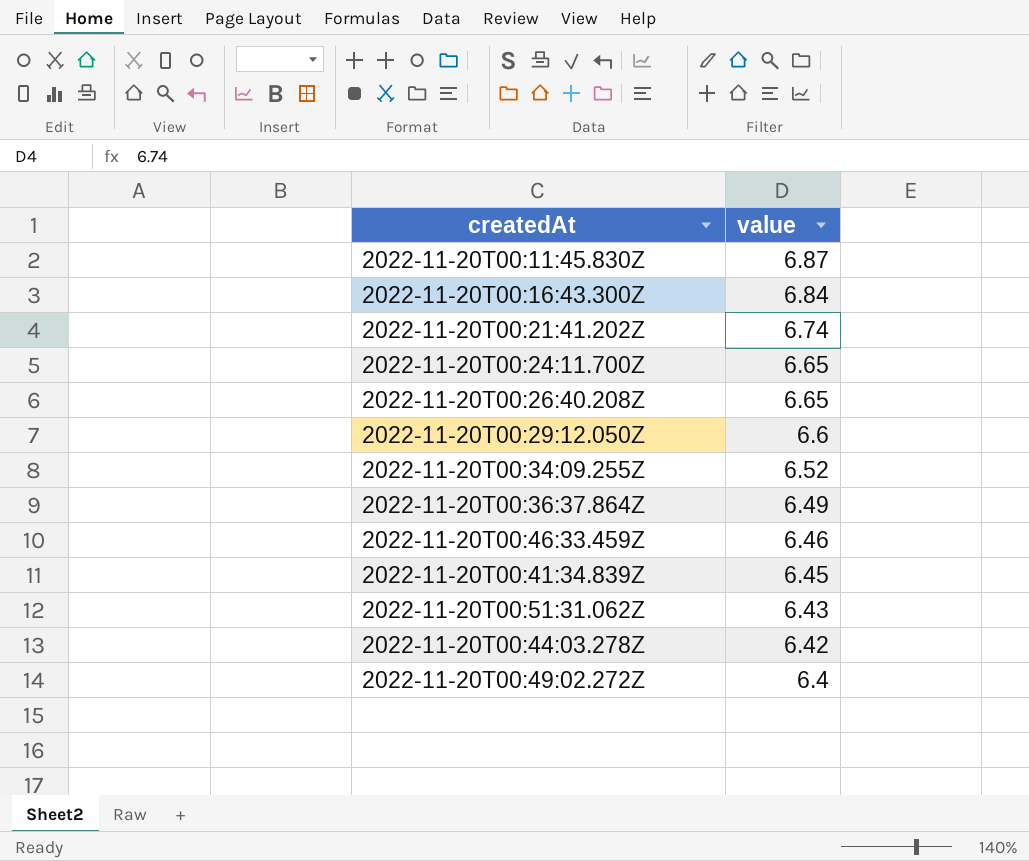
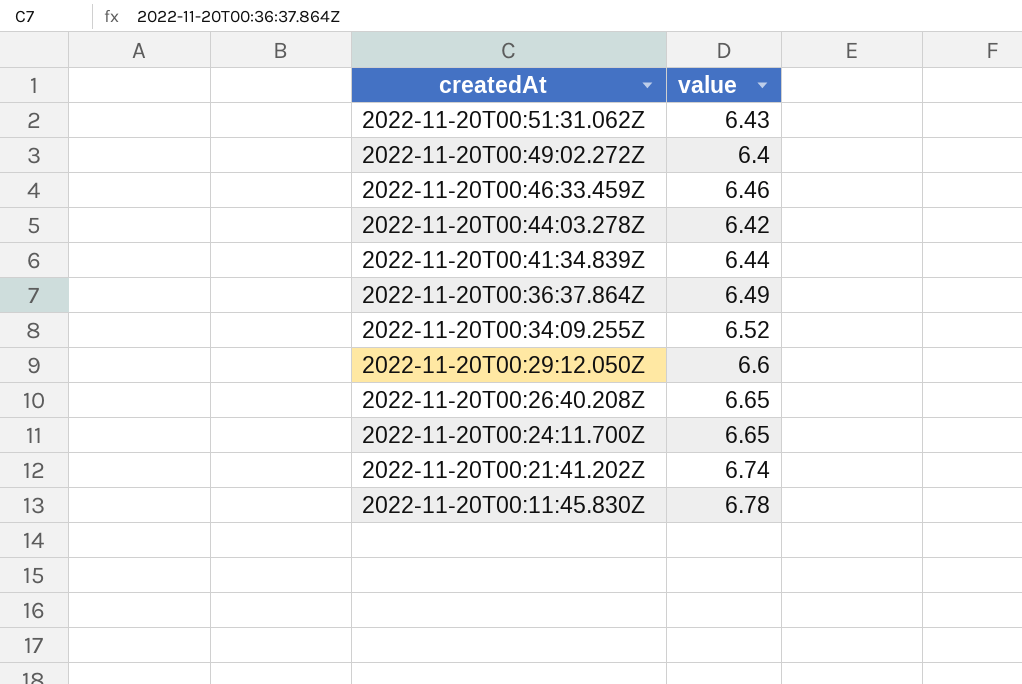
row order: value descending -> createdAt descending
row 2022-11-20T00:16:43.300Z: 6.84 -> none
2022-11-20T00:41:34.839Z | value: 6.45 -> 6.44
2022-11-20T00:11:45.830Z | value: 6.87 -> 6.78

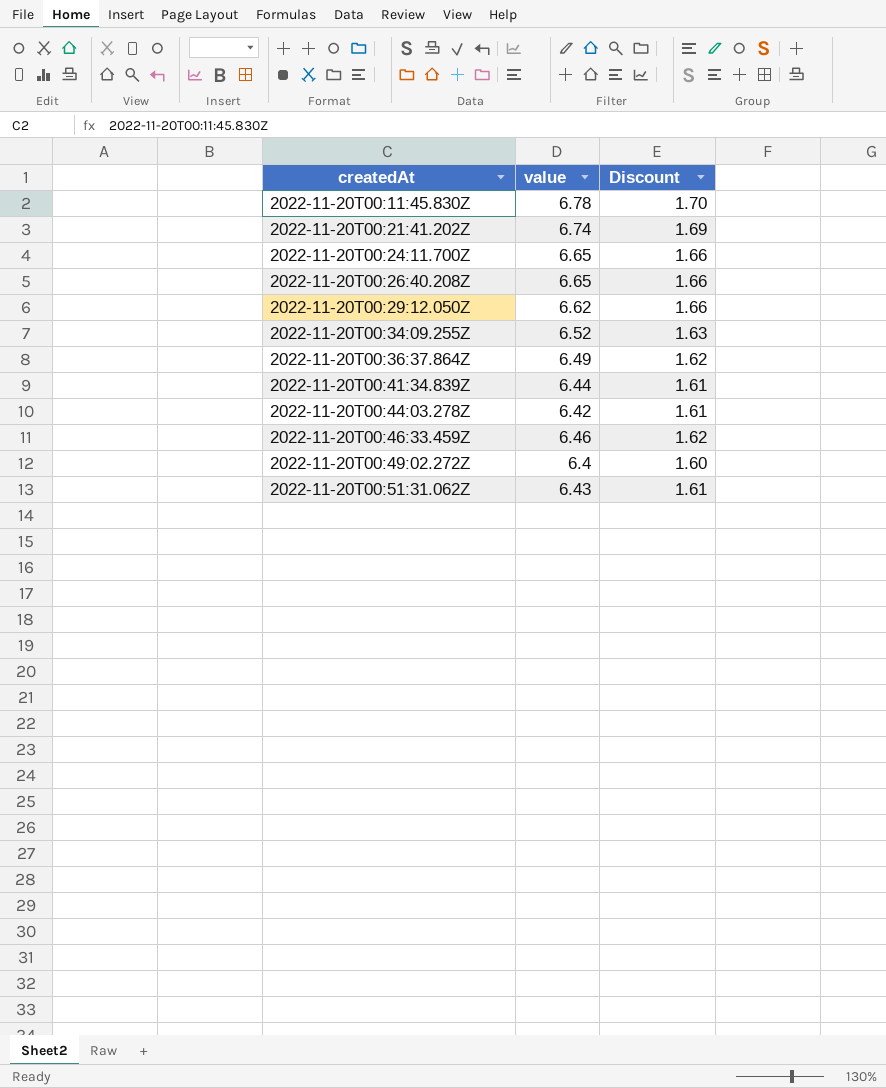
row order: createdAt descending -> createdAt ascending
column Discount | formula: none -> [value] * 0.25
2022-11-20T00:29:12.050Z | value: 6.6 -> 6.62

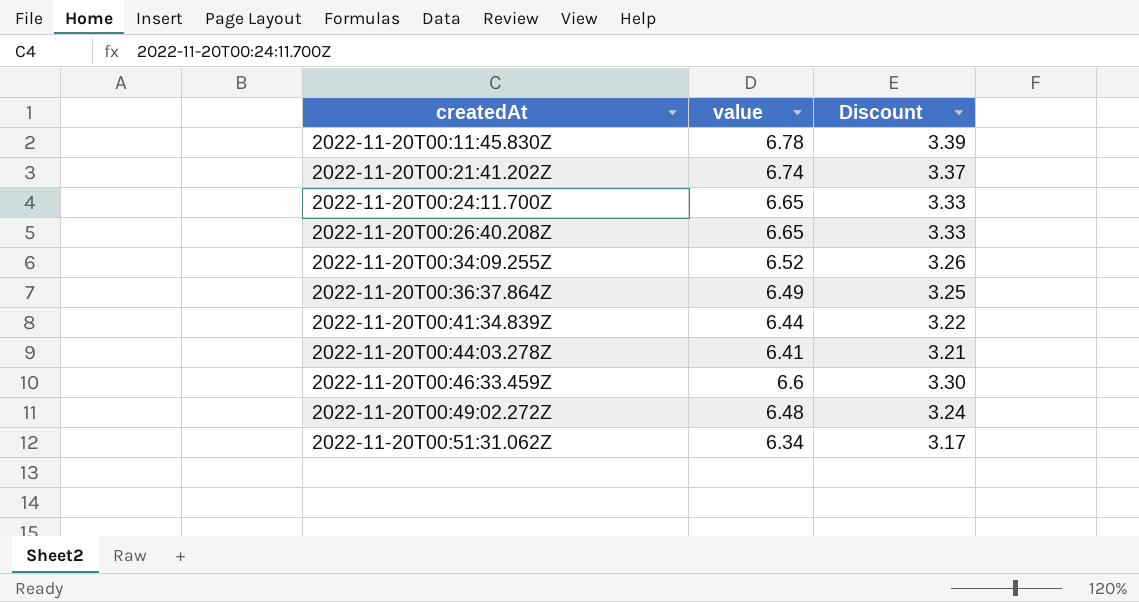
column Discount | formula: [value] * 0.25 -> [value] * 0.5
row 2022-11-20T00:29:12.050Z: 6.62 | 1.66 -> none
2022-11-20T00:44:03.278Z | value: 6.42 -> 6.41
2022-11-20T00:46:33.459Z | value: 6.46 -> 6.6
2022-11-20T00:49:02.272Z | value: 6.4 -> 6.48
2022-11-20T00:51:31.062Z | value: 6.43 -> 6.34

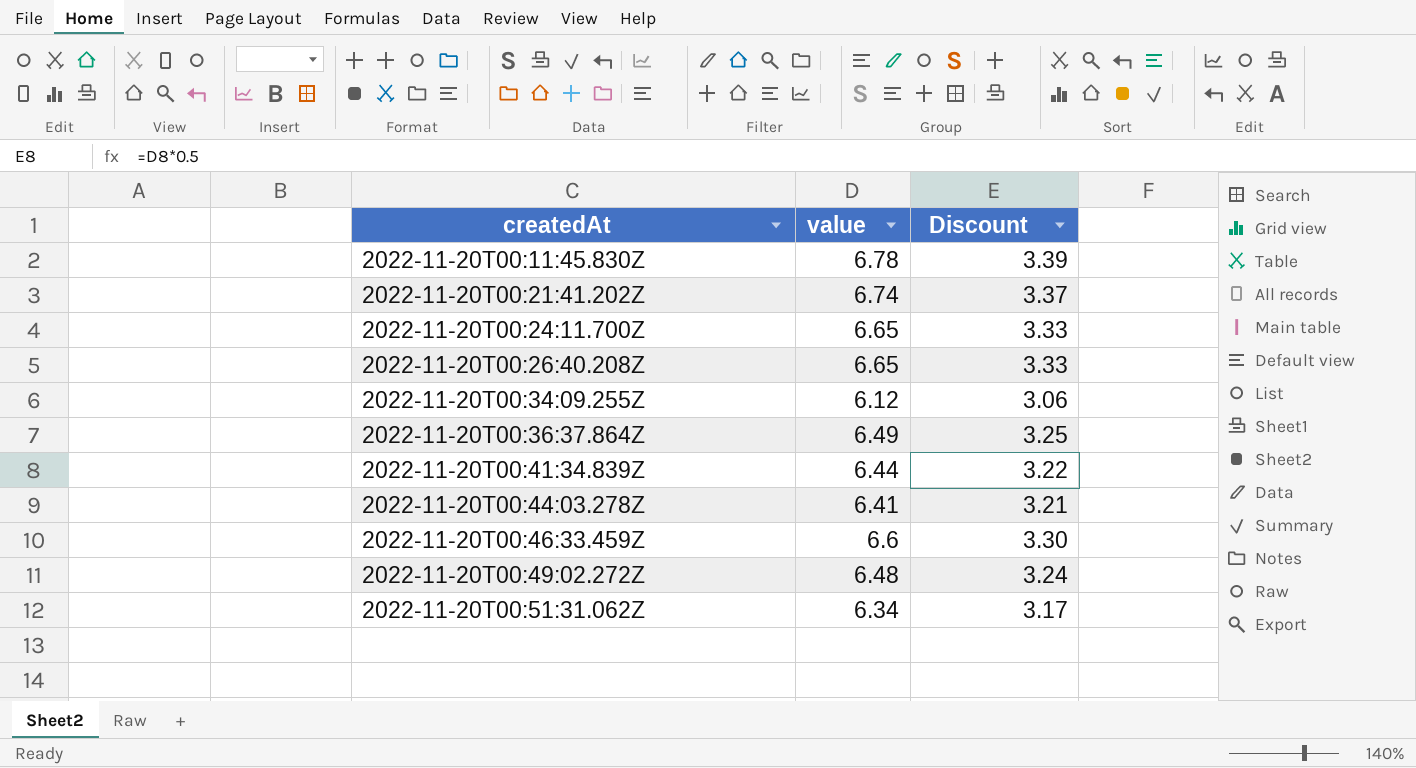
2022-11-20T00:34:09.255Z | value: 6.52 -> 6.12
2022-11-20T00:34:09.255Z | Discount: 3.26 -> 3.06

